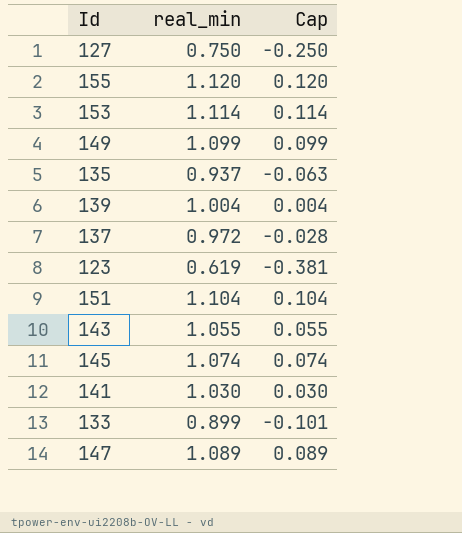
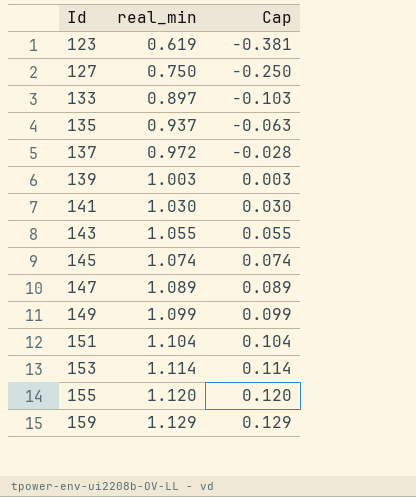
row order: none -> Id ascending
133 | real_min: 0.899 -> 0.897
133 | Cap: -0.101 -> -0.103
139 | real_min: 1.004 -> 1.003
139 | Cap: 0.004 -> 0.003
row 159: none -> 1.129 | 0.129

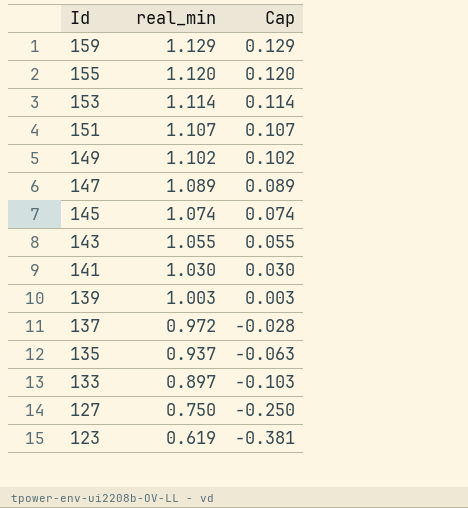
row order: Id ascending -> Id descending
151 | real_min: 1.104 -> 1.107
151 | Cap: 0.104 -> 0.107
149 | real_min: 1.099 -> 1.102
149 | Cap: 0.099 -> 0.102

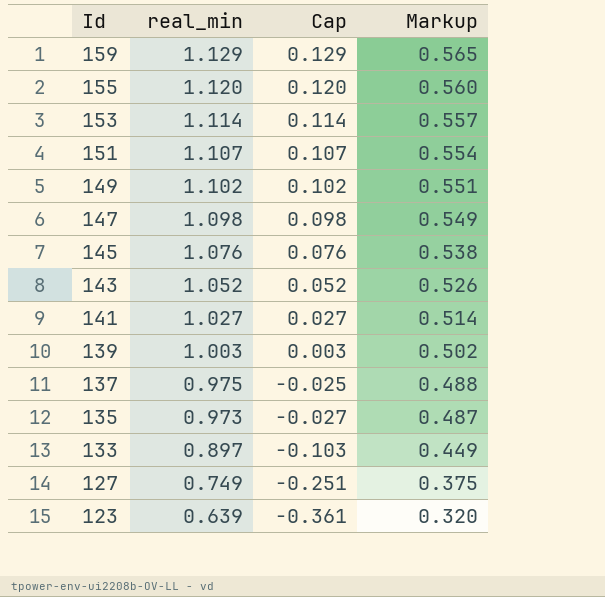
column Markup | formula: none -> [real_min] * 0.5
147 | real_min: 1.089 -> 1.098
147 | Cap: 0.089 -> 0.098
145 | real_min: 1.074 -> 1.076
145 | Cap: 0.074 -> 0.076
143 | real_min: 1.055 -> 1.052
143 | Cap: 0.055 -> 0.052
141 | real_min: 1.030 -> 1.027
141 | Cap: 0.030 -> 0.027
137 | real_min: 0.972 -> 0.975
137 | Cap: -0.028 -> -0.025
135 | real_min: 0.937 -> 0.973
135 | Cap: -0.063 -> -0.027
127 | real_min: 0.750 -> 0.749
127 | Cap: -0.250 -> -0.251
123 | real_min: 0.619 -> 0.639
123 | Cap: -0.381 -> -0.361

